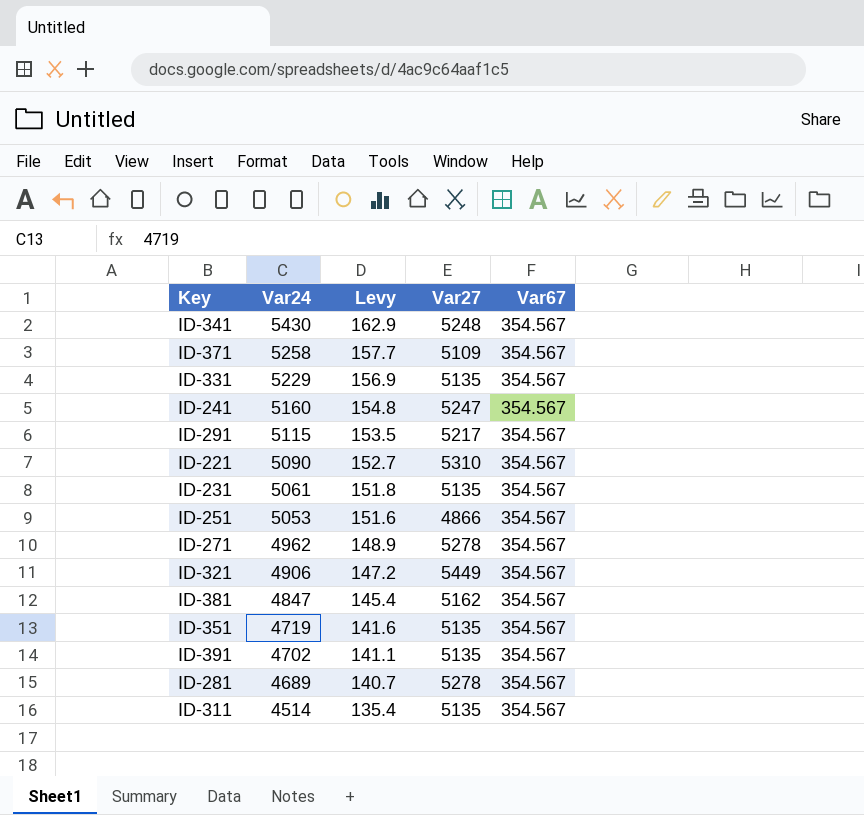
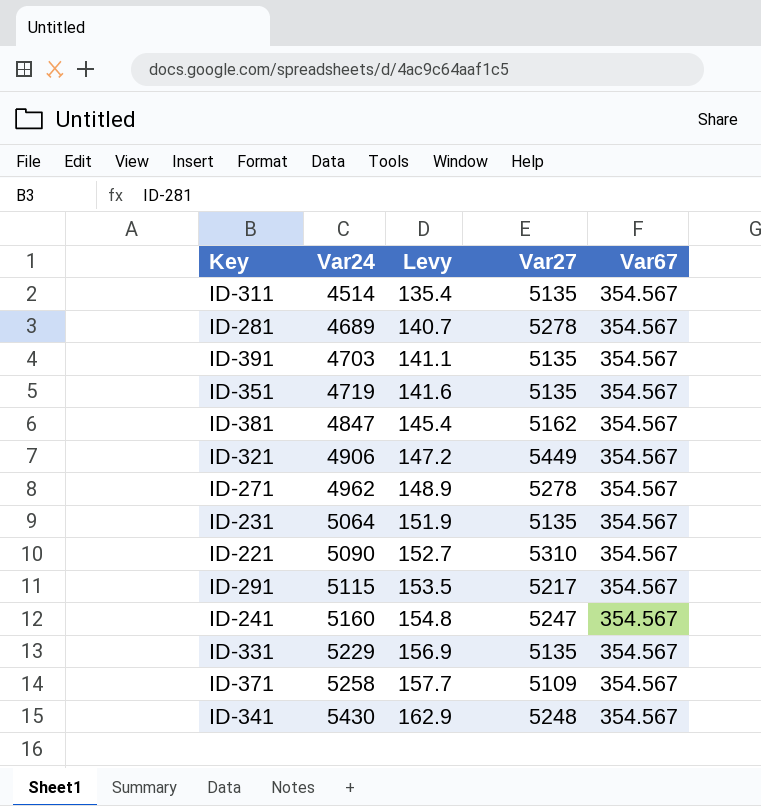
row order: Var24 descending -> Var24 ascending
row ID-251: 5053 | 151.6 | 4866 | 354.567 -> none
ID-391 | Var24: 4702 -> 4703
ID-231 | Var24: 5061 -> 5064
ID-231 | Levy: 151.8 -> 151.9

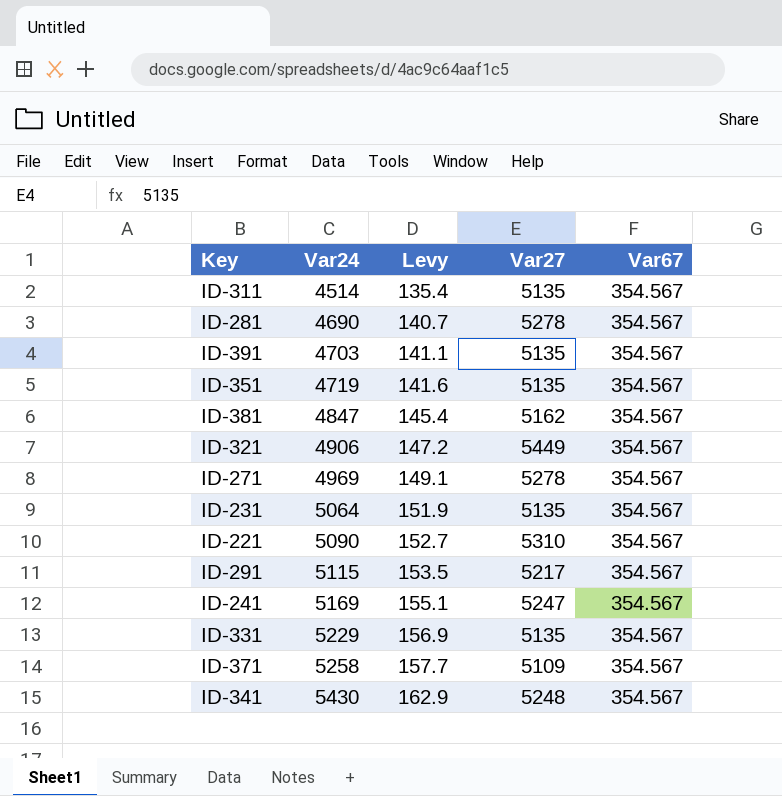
ID-281 | Var24: 4689 -> 4690
ID-271 | Var24: 4962 -> 4969
ID-271 | Levy: 148.9 -> 149.1
ID-241 | Var24: 5160 -> 5169
ID-241 | Levy: 154.8 -> 155.1

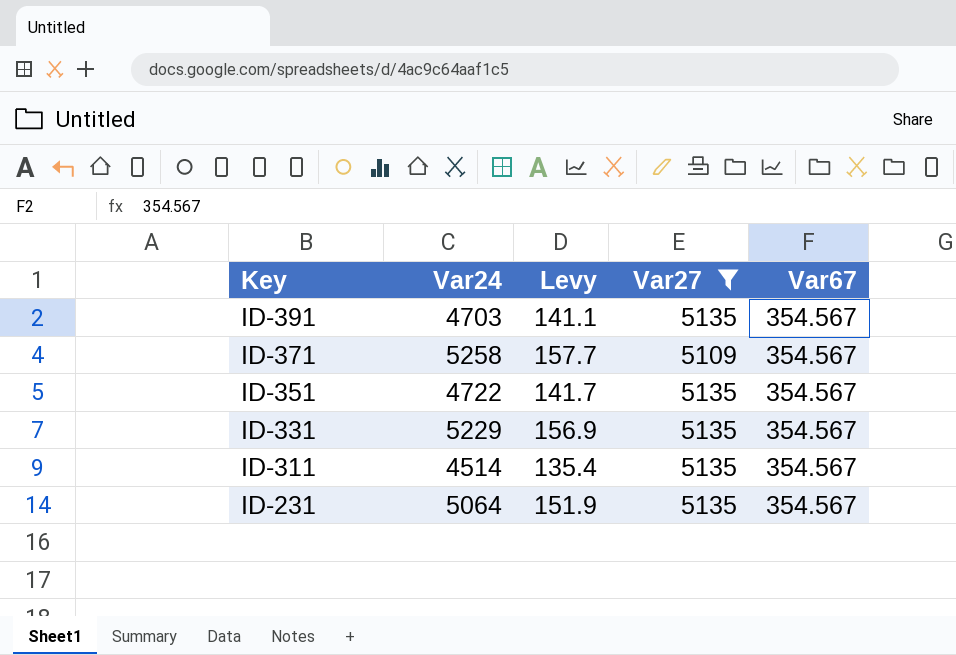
filter: none -> Var27 <= 5135
row order: Var24 ascending -> Key descending
ID-351 | Var24: 4719 -> 4722
ID-351 | Levy: 141.6 -> 141.7

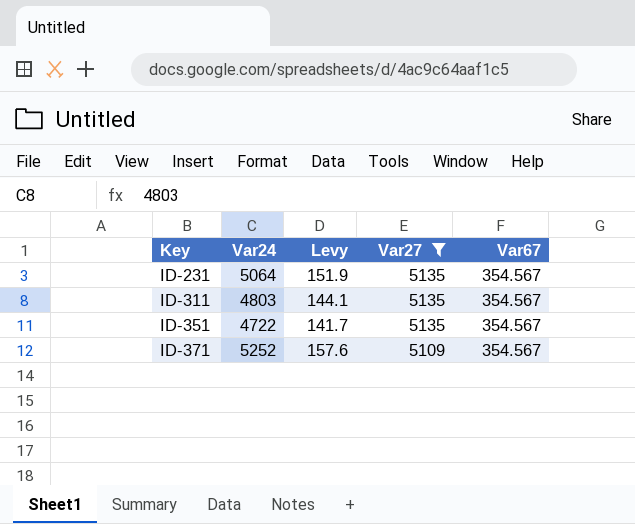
row order: Key descending -> Key ascending
row ID-391: 4703 | 141.1 | 5135 | 354.567 -> none
row ID-331: 5229 | 156.9 | 5135 | 354.567 -> none
ID-311 | Var24: 4514 -> 4803
ID-311 | Levy: 135.4 -> 144.1
ID-371 | Var24: 5258 -> 5252
ID-371 | Levy: 157.7 -> 157.6

